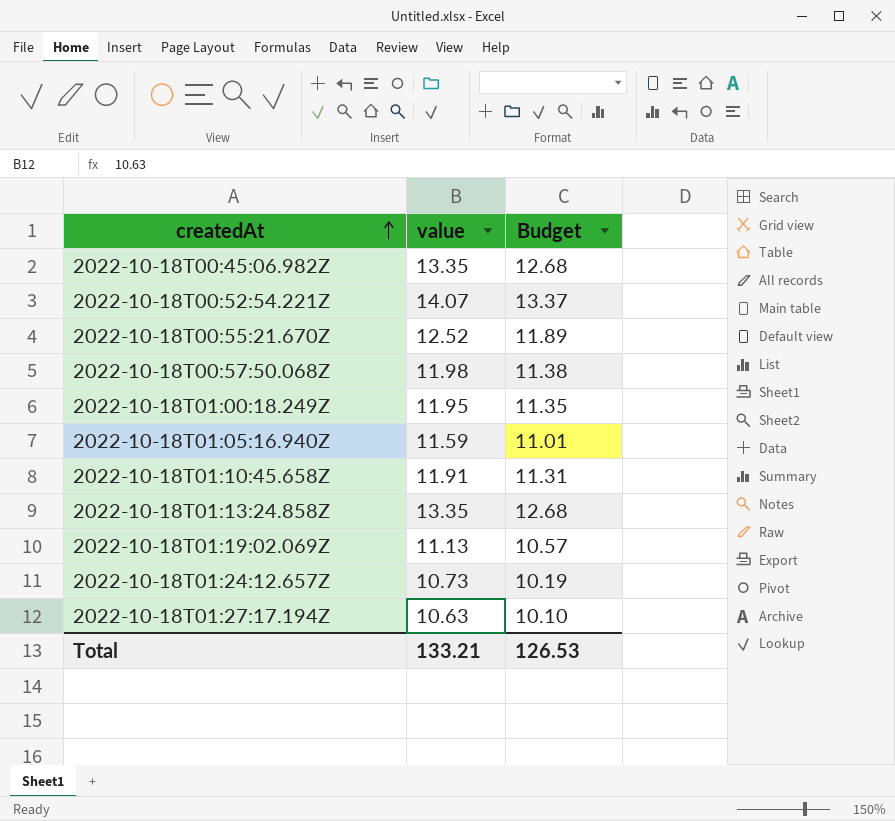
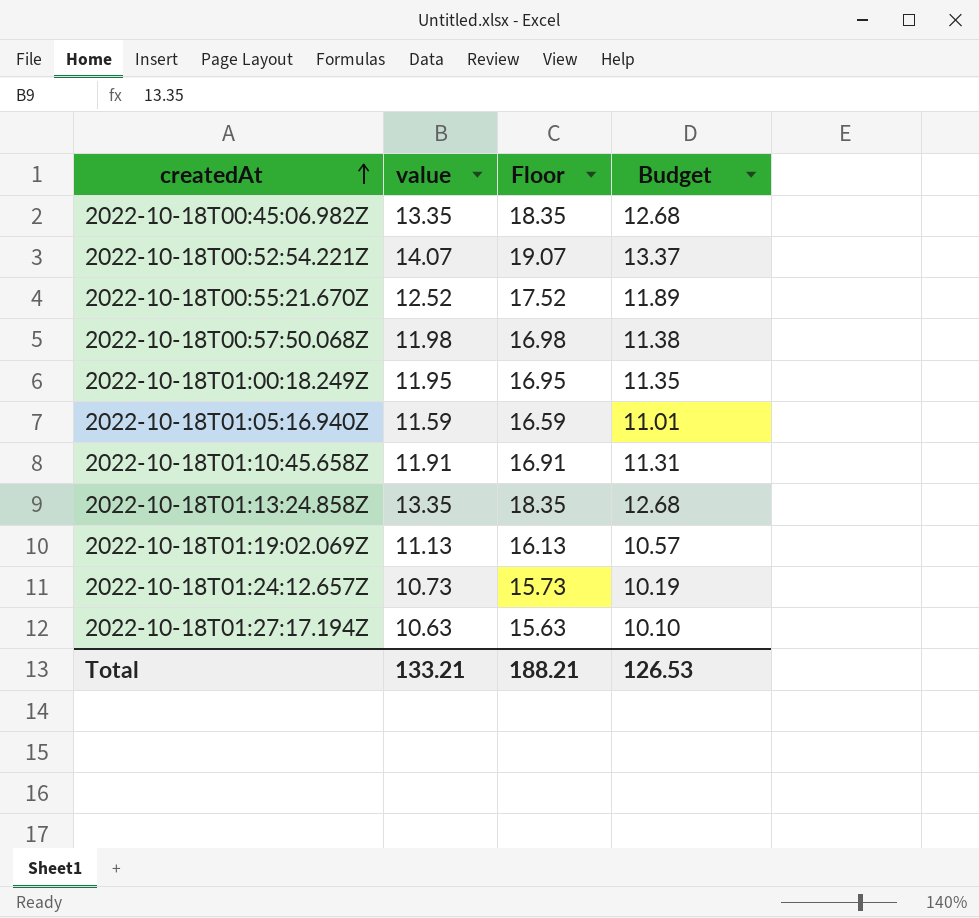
column Floor | formula: none -> [value] + 5

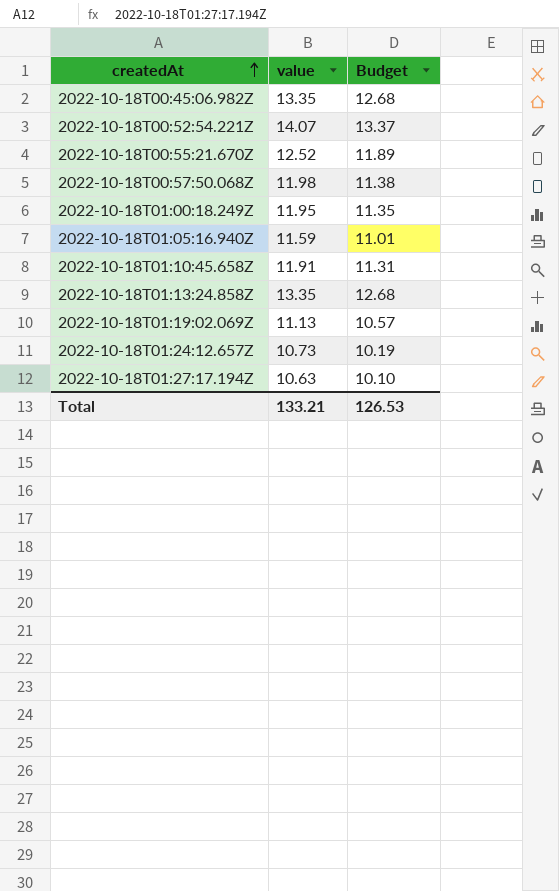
column Floor | formula: [value] + 5 -> none

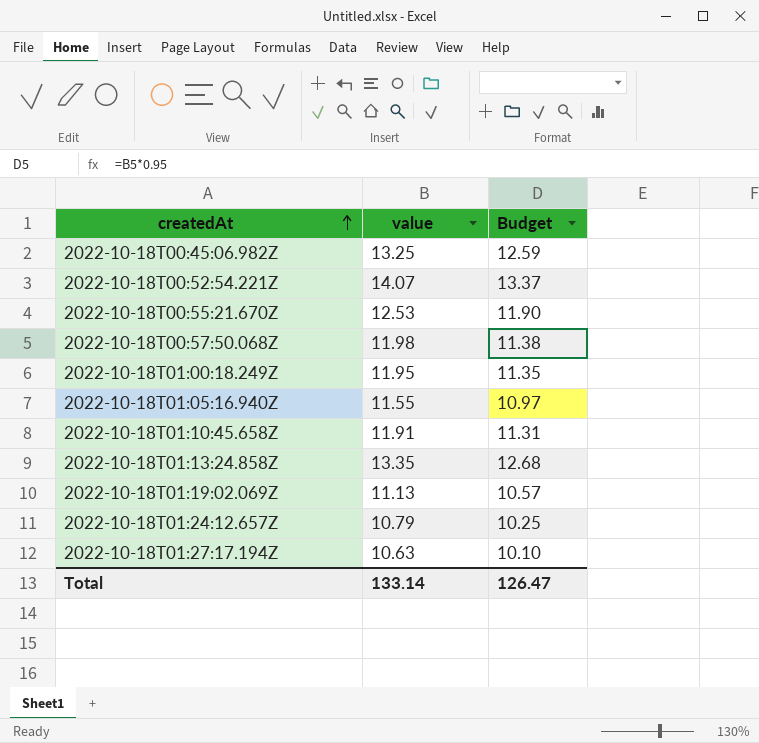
2022-10-18T00:45:06.982Z | value: 13.35 -> 13.25
2022-10-18T00:45:06.982Z | Budget: 12.68 -> 12.59
2022-10-18T00:55:21.670Z | value: 12.52 -> 12.53
2022-10-18T00:55:21.670Z | Budget: 11.89 -> 11.90
2022-10-18T01:05:16.940Z | value: 11.59 -> 11.55
2022-10-18T01:05:16.940Z | Budget: 11.01 -> 10.97
2022-10-18T01:24:12.657Z | value: 10.73 -> 10.79
2022-10-18T01:24:12.657Z | Budget: 10.19 -> 10.25
Total | value: 133.21 -> 133.14
Total | Budget: 126.53 -> 126.47

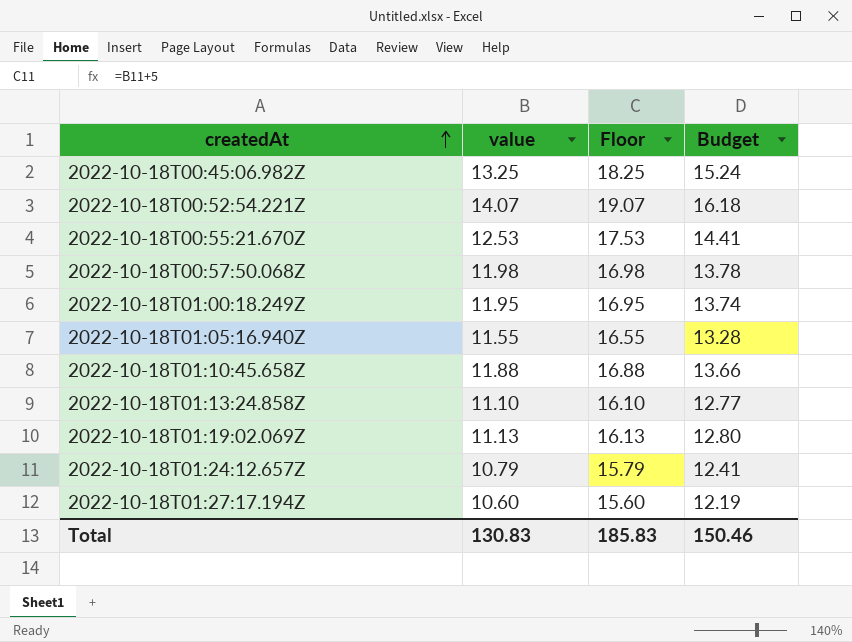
column Floor | formula: none -> [value] + 5
column Budget | formula: [value] * 0.95 -> [value] * 1.15
2022-10-18T01:10:45.658Z | value: 11.91 -> 11.88
2022-10-18T01:13:24.858Z | value: 13.35 -> 11.10
2022-10-18T01:27:17.194Z | value: 10.63 -> 10.60
Total | value: 133.14 -> 130.83
Total | Budget: 126.47 -> 150.46

